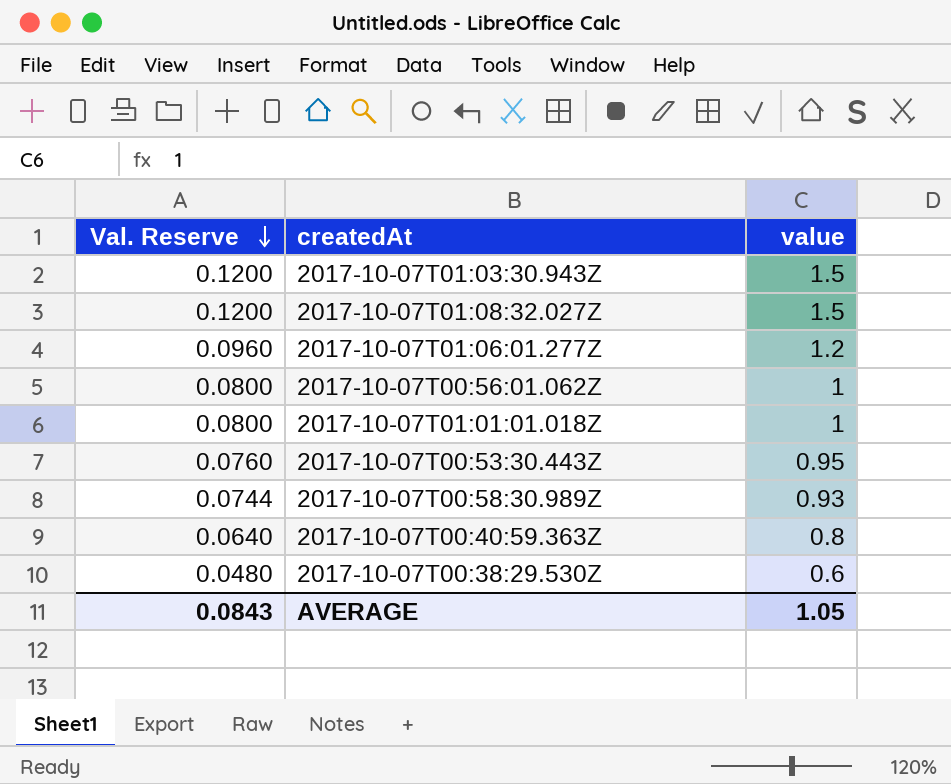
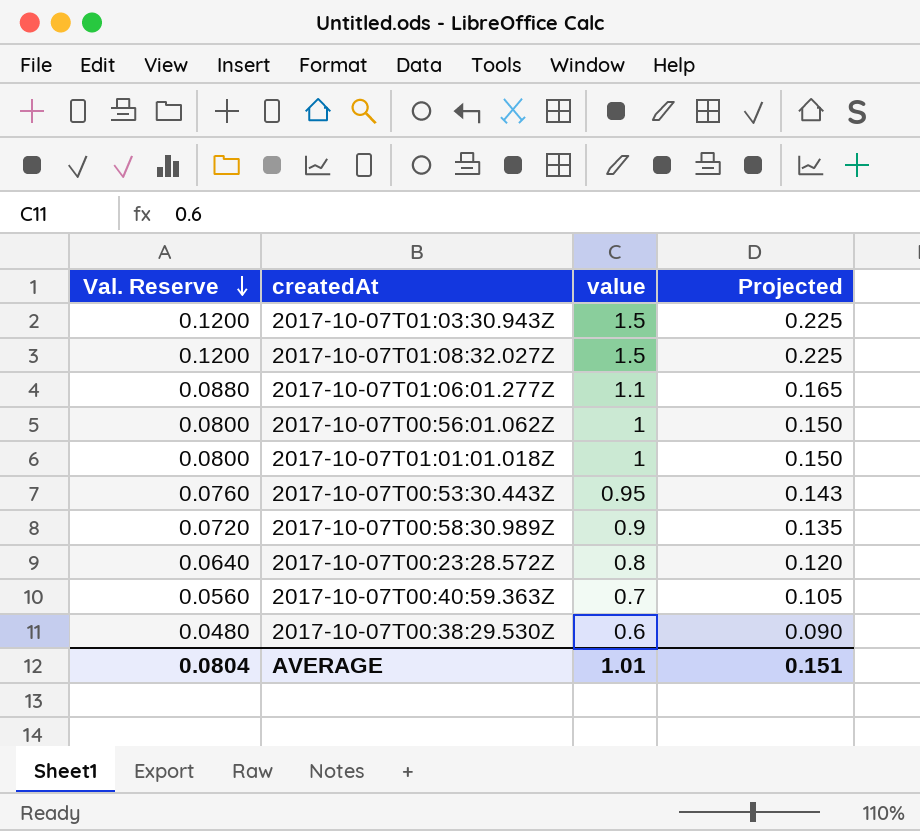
column Projected | formula: none -> [value] * 0.15
2017-10-07T01:06:01.277Z | Val. Reserve: 0.0960 -> 0.0880
2017-10-07T01:06:01.277Z | value: 1.2 -> 1.1
2017-10-07T00:58:30.989Z | Val. Reserve: 0.0744 -> 0.0720
2017-10-07T00:58:30.989Z | value: 0.93 -> 0.9
row 2017-10-07T00:23:28.572Z: none -> 0.0640 | 0.8 | 0.120
2017-10-07T00:40:59.363Z | Val. Reserve: 0.0640 -> 0.0560
2017-10-07T00:40:59.363Z | value: 0.8 -> 0.7
AVERAGE | Val. Reserve: 0.0843 -> 0.0804
AVERAGE | value: 1.05 -> 1.01

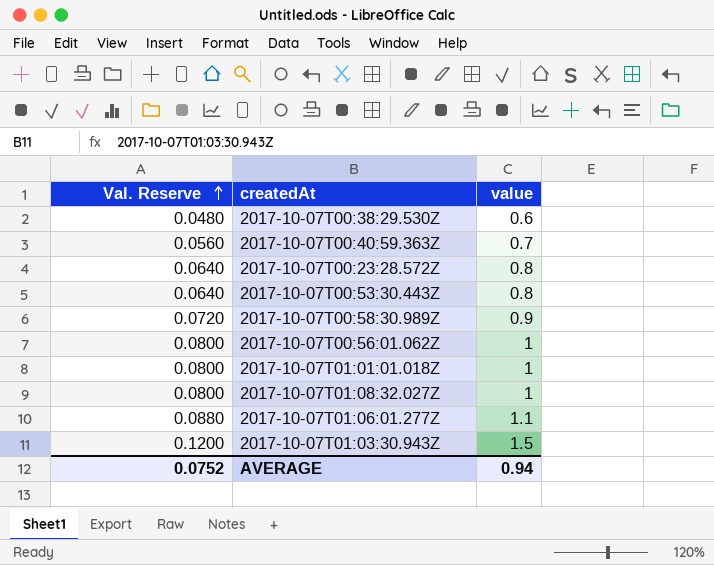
row order: Val. Reserve descending -> Val. Reserve ascending
column Projected | formula: [value] * 0.15 -> none
2017-10-07T00:53:30.443Z | Val. Reserve: 0.0760 -> 0.0640
2017-10-07T00:53:30.443Z | value: 0.95 -> 0.8
2017-10-07T01:08:32.027Z | Val. Reserve: 0.1200 -> 0.0800
2017-10-07T01:08:32.027Z | value: 1.5 -> 1
AVERAGE | Val. Reserve: 0.0804 -> 0.0752
AVERAGE | value: 1.01 -> 0.94

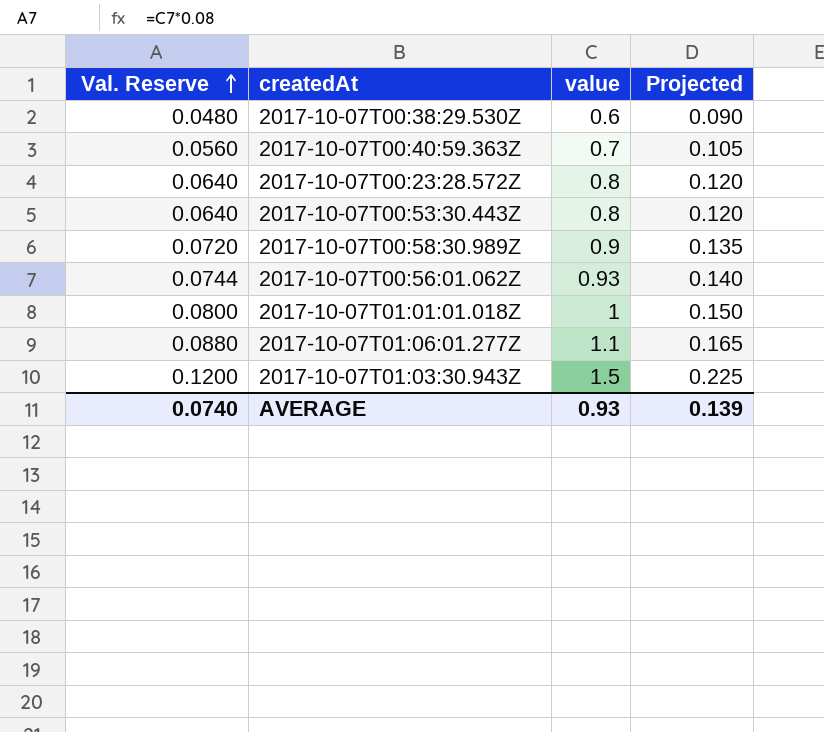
column Projected | formula: none -> [value] * 0.15
row 2017-10-07T01:08:32.027Z: 0.0800 | 1 -> none
2017-10-07T00:56:01.062Z | Val. Reserve: 0.0800 -> 0.0744
2017-10-07T00:56:01.062Z | value: 1 -> 0.93
AVERAGE | Val. Reserve: 0.0752 -> 0.0740
AVERAGE | value: 0.94 -> 0.93

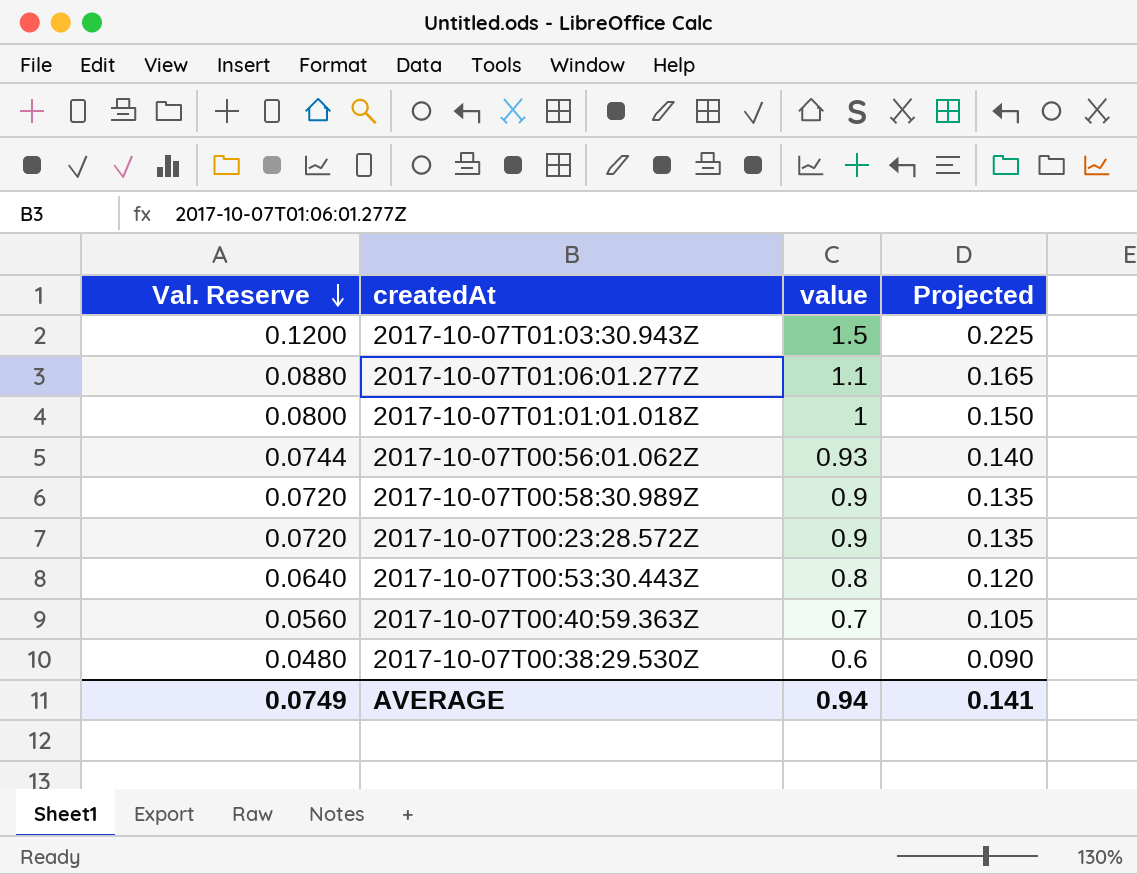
row order: Val. Reserve ascending -> Val. Reserve descending
2017-10-07T00:23:28.572Z | Val. Reserve: 0.0640 -> 0.0720
2017-10-07T00:23:28.572Z | value: 0.8 -> 0.9
2017-10-07T00:23:28.572Z | Projected: 0.120 -> 0.135
AVERAGE | Val. Reserve: 0.0740 -> 0.0749
AVERAGE | value: 0.93 -> 0.94
AVERAGE | Projected: 0.139 -> 0.141

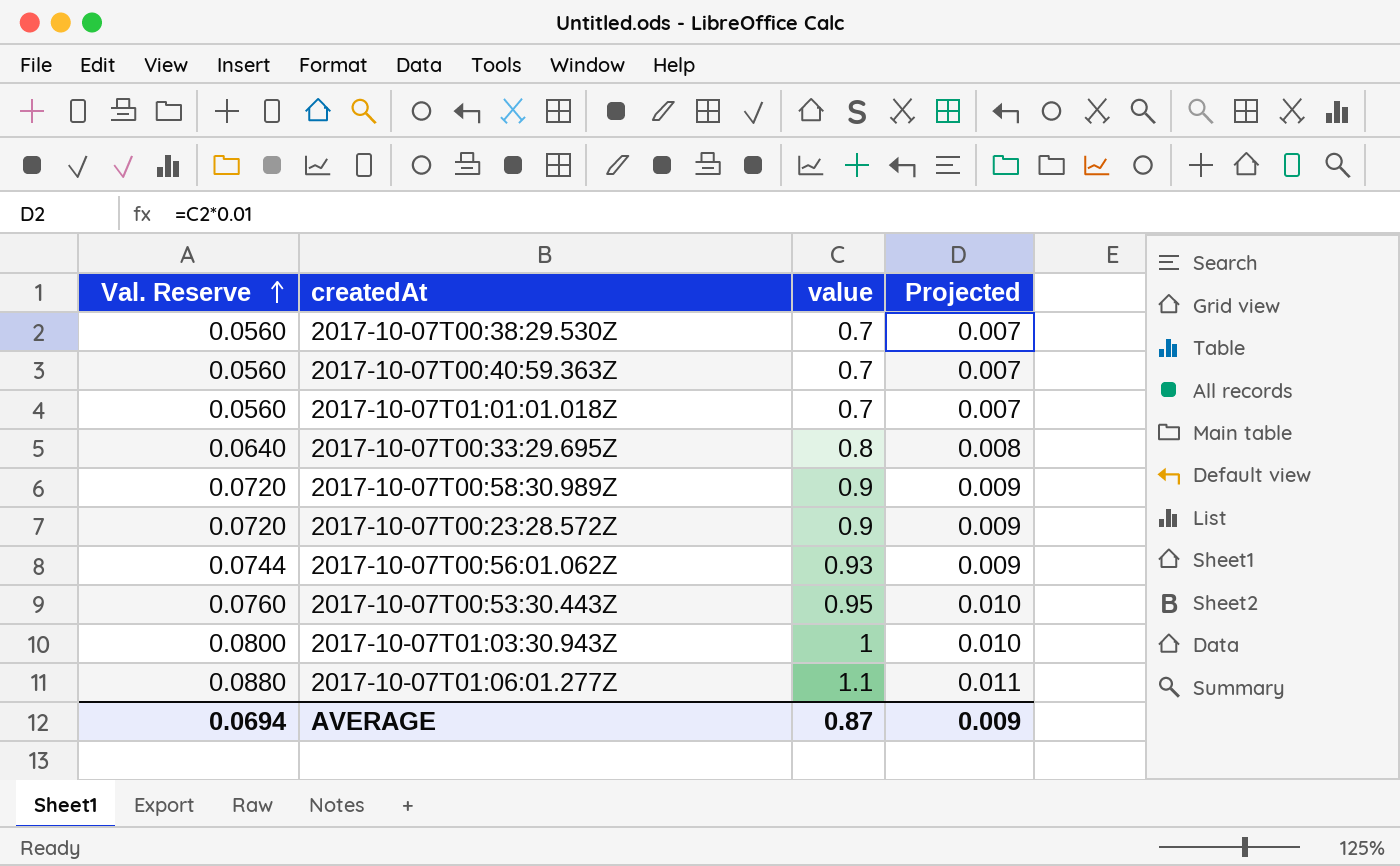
row order: Val. Reserve descending -> Val. Reserve ascending
column Projected | formula: [value] * 0.15 -> [value] * 0.01
2017-10-07T00:38:29.530Z | Val. Reserve: 0.0480 -> 0.0560
2017-10-07T00:38:29.530Z | value: 0.6 -> 0.7
2017-10-07T01:01:01.018Z | Val. Reserve: 0.0800 -> 0.0560
2017-10-07T01:01:01.018Z | value: 1 -> 0.7
row 2017-10-07T00:33:29.695Z: none -> 0.0640 | 0.8 | 0.008
2017-10-07T00:53:30.443Z | Val. Reserve: 0.0640 -> 0.0760
2017-10-07T00:53:30.443Z | value: 0.8 -> 0.95
2017-10-07T01:03:30.943Z | Val. Reserve: 0.1200 -> 0.0800
2017-10-07T01:03:30.943Z | value: 1.5 -> 1
AVERAGE | Val. Reserve: 0.0749 -> 0.0694
AVERAGE | value: 0.94 -> 0.87
AVERAGE | Projected: 0.141 -> 0.009

